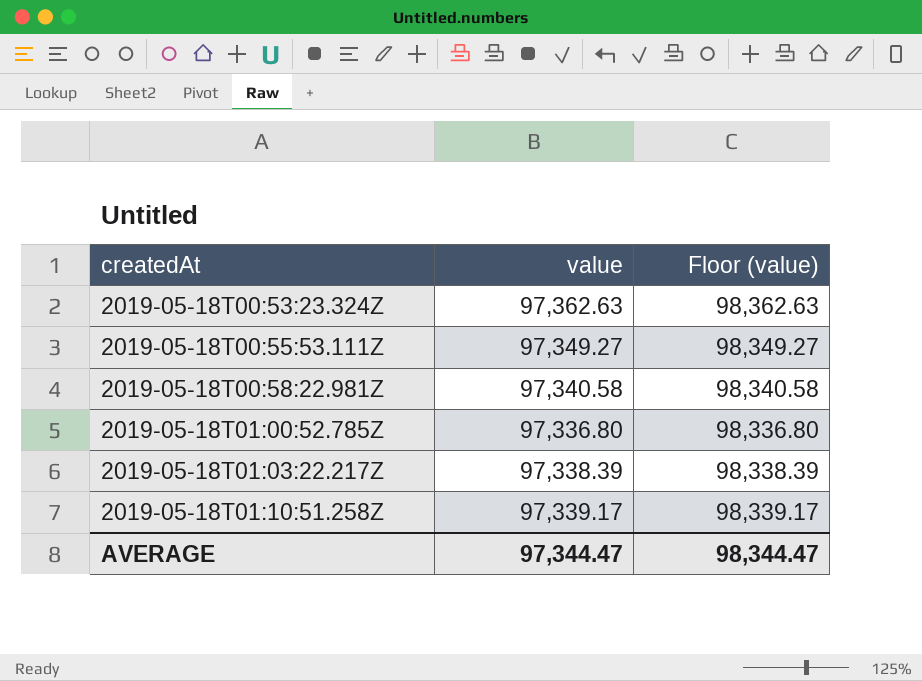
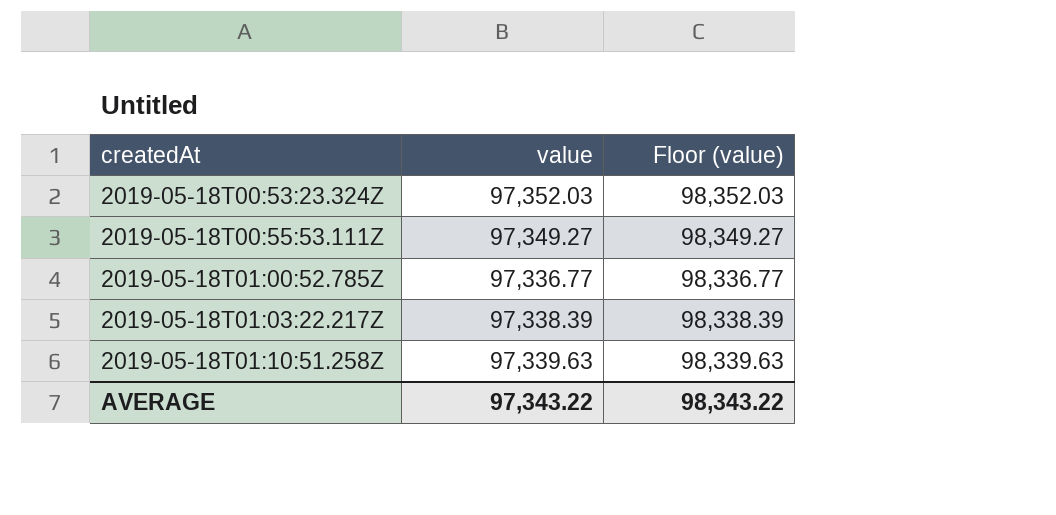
row 2019-05-18T00:58:22.981Z: 97,340.58 | 98,340.58 -> none
2019-05-18T00:53:23.324Z | value: 97,362.63 -> 97,352.03
2019-05-18T00:53:23.324Z | Floor (value): 98,362.63 -> 98,352.03
2019-05-18T01:00:52.785Z | value: 97,336.80 -> 97,336.77
2019-05-18T01:00:52.785Z | Floor (value): 98,336.80 -> 98,336.77
2019-05-18T01:10:51.258Z | value: 97,339.17 -> 97,339.63
2019-05-18T01:10:51.258Z | Floor (value): 98,339.17 -> 98,339.63
AVERAGE | value: 97,344.47 -> 97,343.22
AVERAGE | Floor (value): 98,344.47 -> 98,343.22

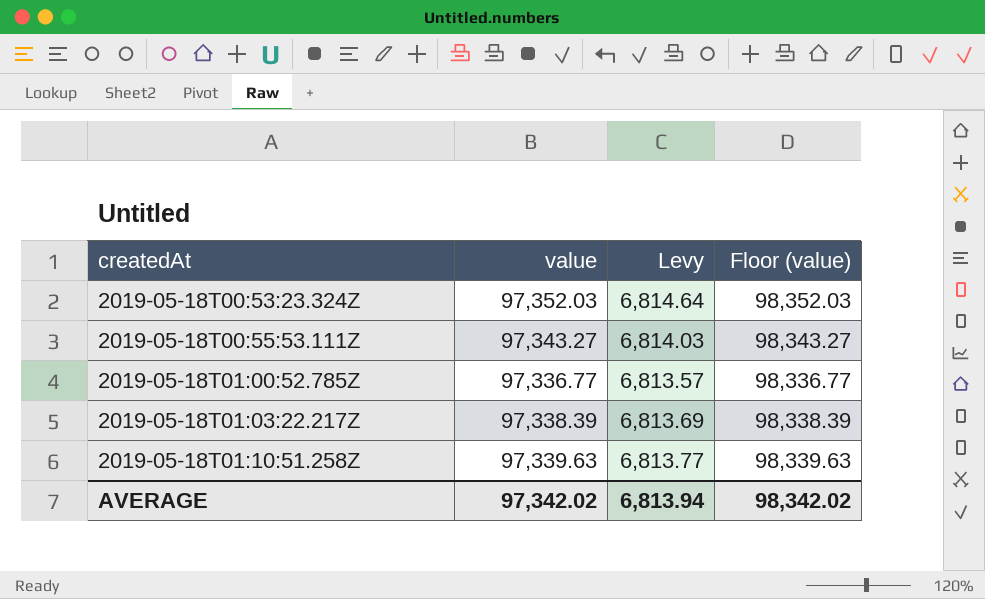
column Levy | formula: none -> [value] * 0.07
2019-05-18T00:55:53.111Z | value: 97,349.27 -> 97,343.27
2019-05-18T00:55:53.111Z | Floor (value): 98,349.27 -> 98,343.27
AVERAGE | value: 97,343.22 -> 97,342.02
AVERAGE | Floor (value): 98,343.22 -> 98,342.02

